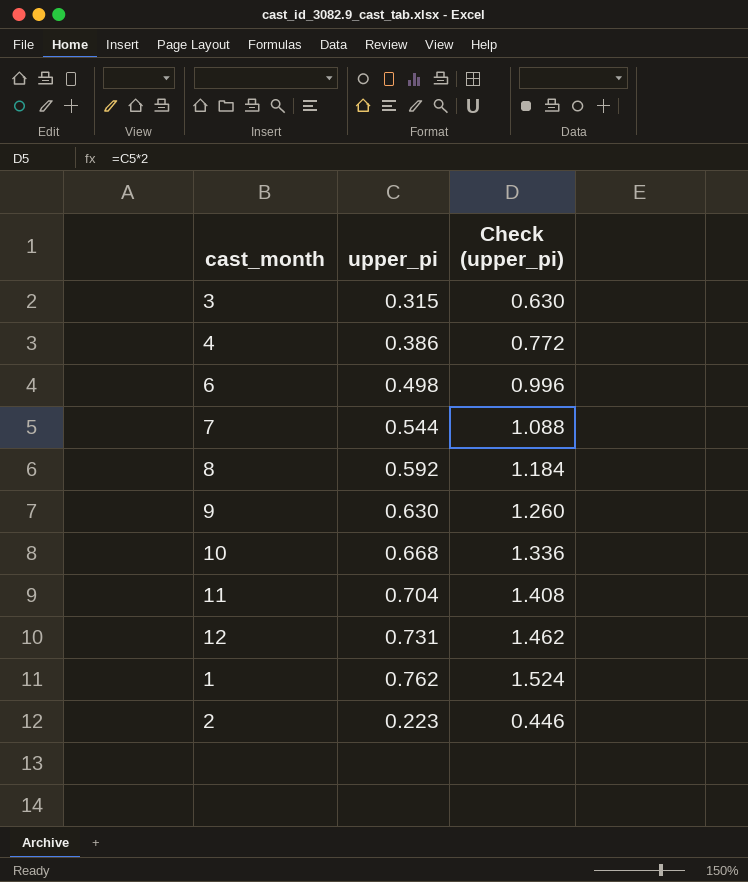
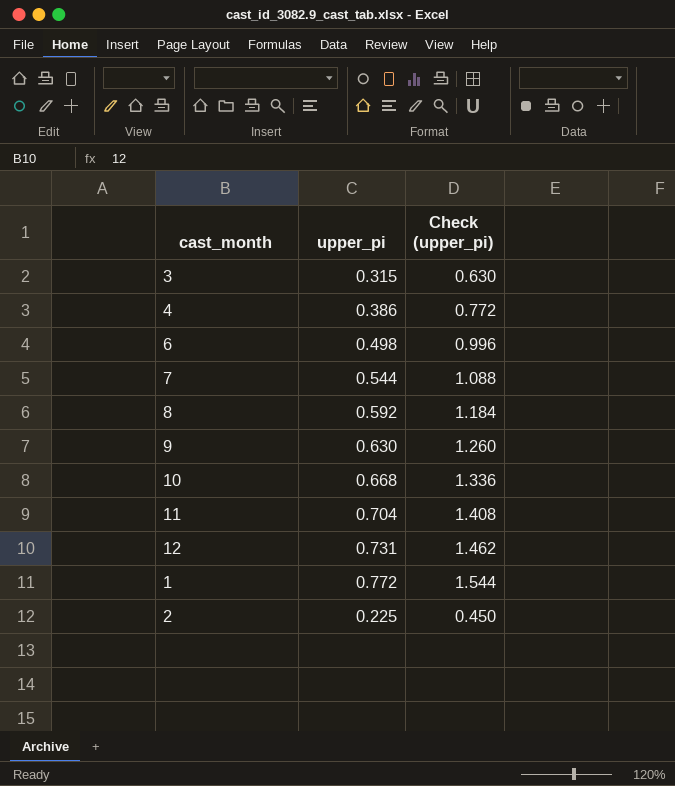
1 | upper_pi: 0.762 -> 0.772
1 | Check (upper_pi): 1.524 -> 1.544
2 | upper_pi: 0.223 -> 0.225
2 | Check (upper_pi): 0.446 -> 0.450

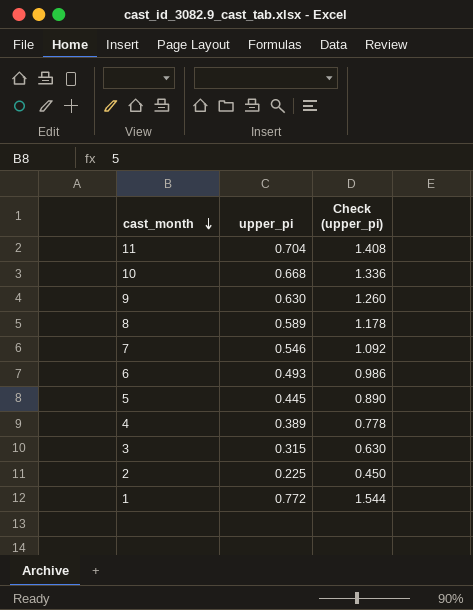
row order: none -> cast_month descending
row 12: 0.731 | 1.462 -> none
8 | upper_pi: 0.592 -> 0.589
8 | Check (upper_pi): 1.184 -> 1.178
7 | upper_pi: 0.544 -> 0.546
7 | Check (upper_pi): 1.088 -> 1.092
6 | upper_pi: 0.498 -> 0.493
6 | Check (upper_pi): 0.996 -> 0.986
row 5: none -> 0.445 | 0.890
4 | upper_pi: 0.386 -> 0.389
4 | Check (upper_pi): 0.772 -> 0.778

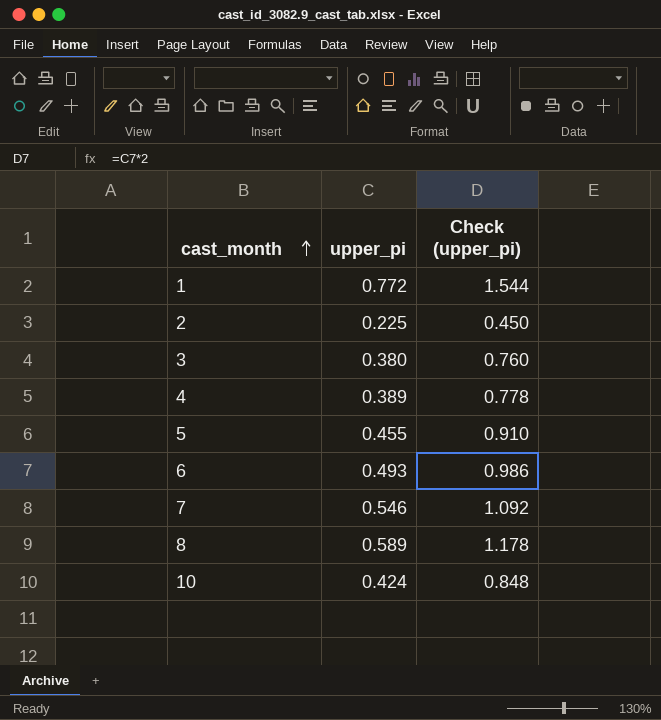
row order: cast_month descending -> cast_month ascending
row 11: 0.704 | 1.408 -> none
row 9: 0.630 | 1.260 -> none
3 | upper_pi: 0.315 -> 0.380
3 | Check (upper_pi): 0.630 -> 0.760
5 | upper_pi: 0.445 -> 0.455
5 | Check (upper_pi): 0.890 -> 0.910
10 | upper_pi: 0.668 -> 0.424
10 | Check (upper_pi): 1.336 -> 0.848

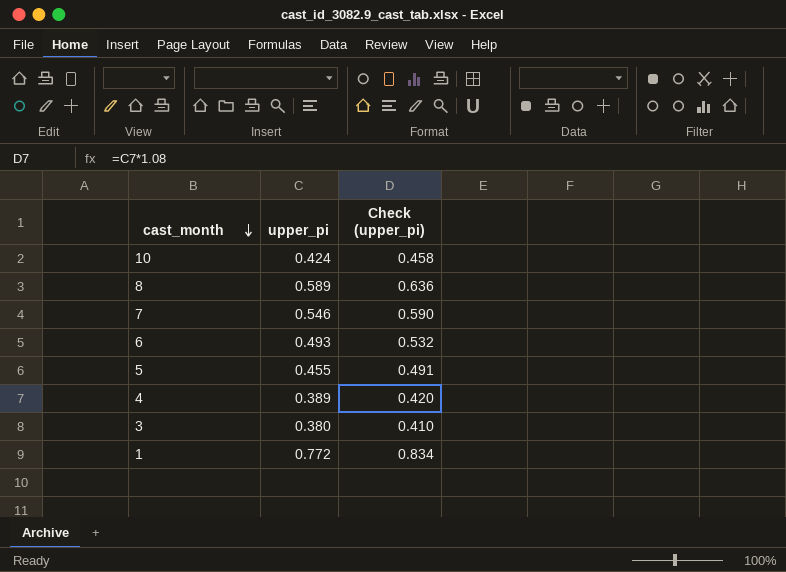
row order: cast_month ascending -> cast_month descending
column Check (upper_pi) | formula: [upper_pi] * 2 -> [upper_pi] * 1.08
row 2: 0.225 | 0.450 -> none

